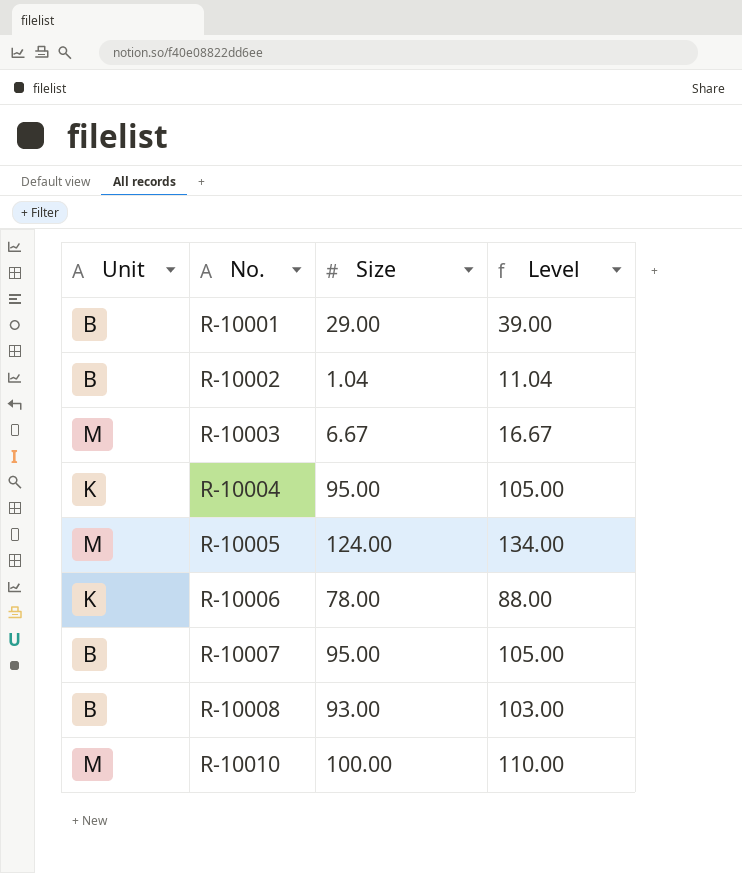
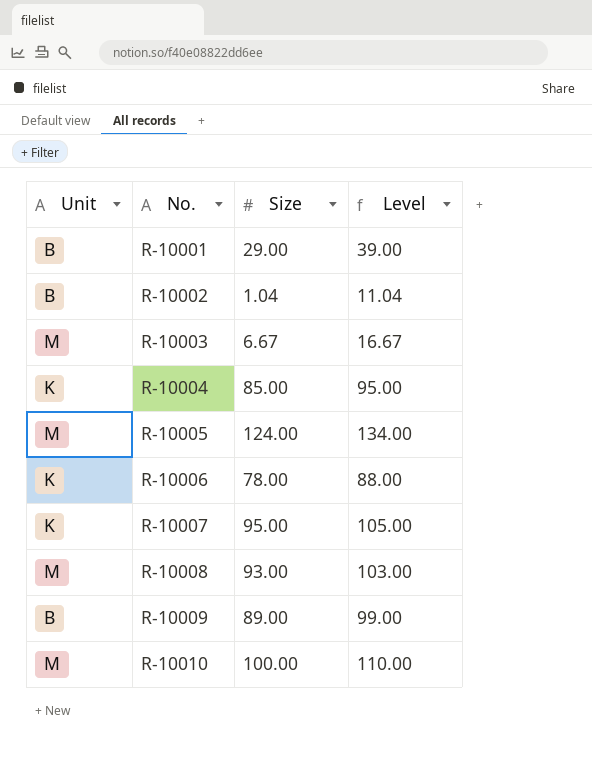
R-10004 | Size: 95.00 -> 85.00
R-10004 | Level: 105.00 -> 95.00
R-10007 | Unit: B -> K
R-10008 | Unit: B -> M
row R-10009: none -> B | 89.00 | 99.00

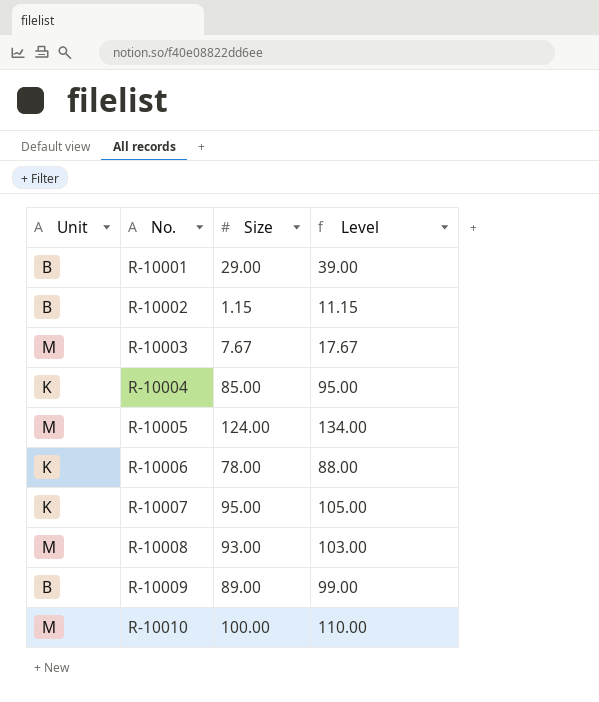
R-10002 | Size: 1.04 -> 1.15
R-10002 | Level: 11.04 -> 11.15
R-10003 | Size: 6.67 -> 7.67
R-10003 | Level: 16.67 -> 17.67

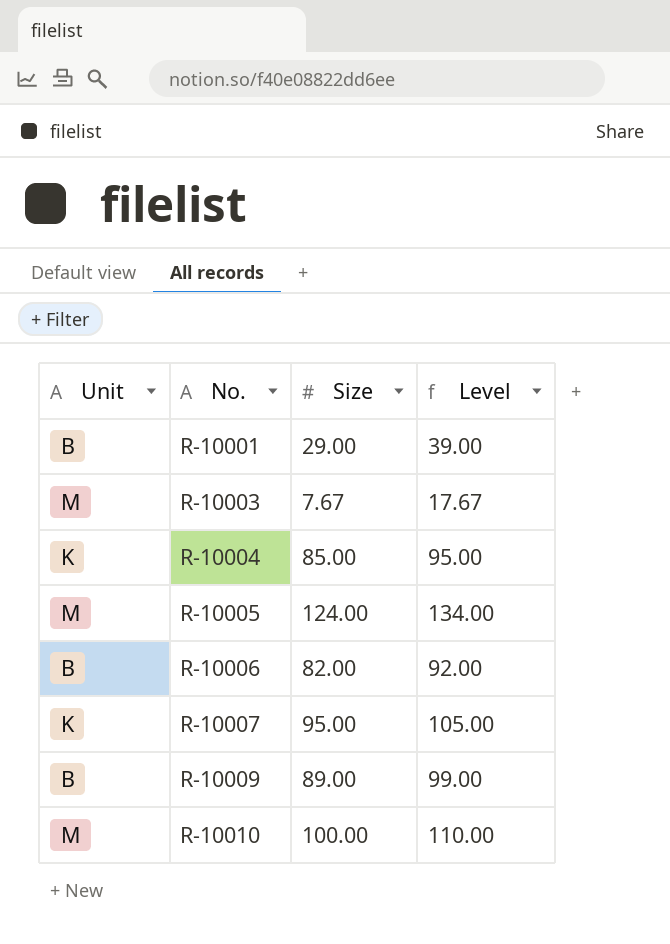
row R-10002: B | 1.15 | 11.15 -> none
row R-10008: M | 93.00 | 103.00 -> none
R-10006 | Unit: K -> B
R-10006 | Size: 78.00 -> 82.00
R-10006 | Level: 88.00 -> 92.00

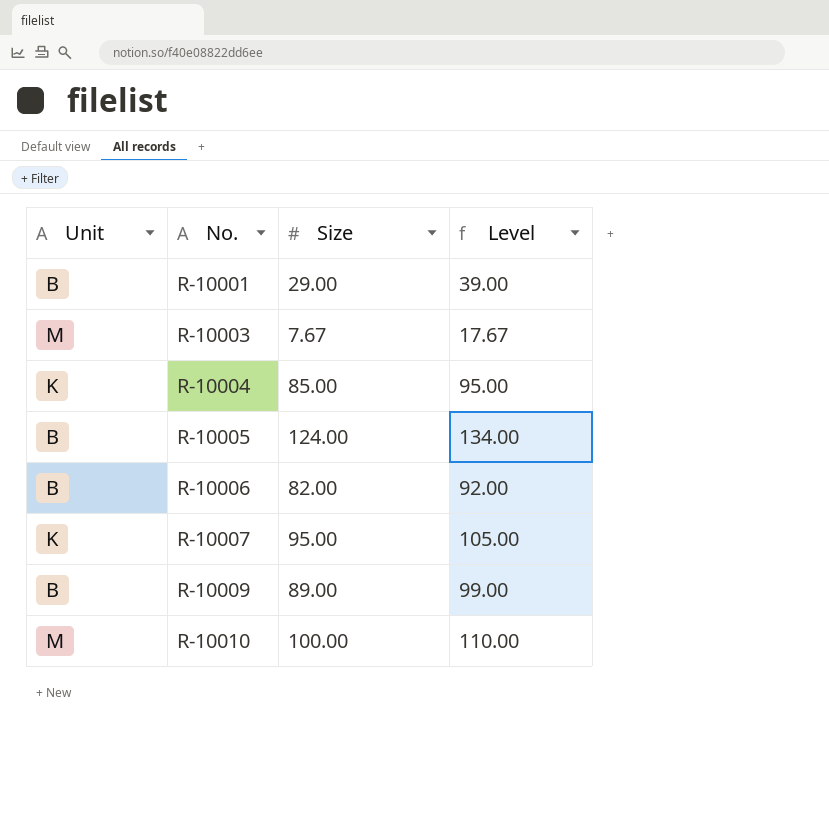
R-10005 | Unit: M -> B

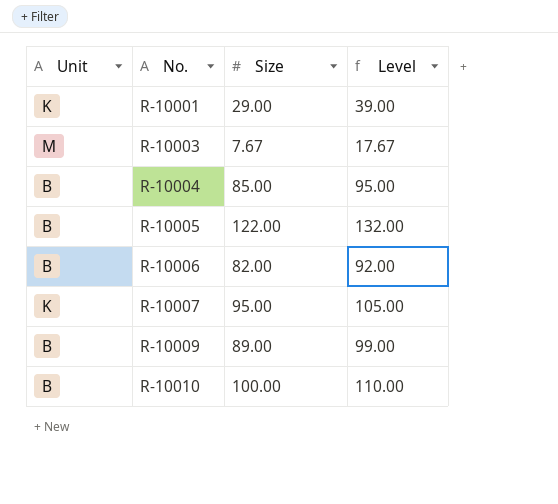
R-10001 | Unit: B -> K
R-10004 | Unit: K -> B
R-10005 | Size: 124.00 -> 122.00
R-10005 | Level: 134.00 -> 132.00
R-10010 | Unit: M -> B

